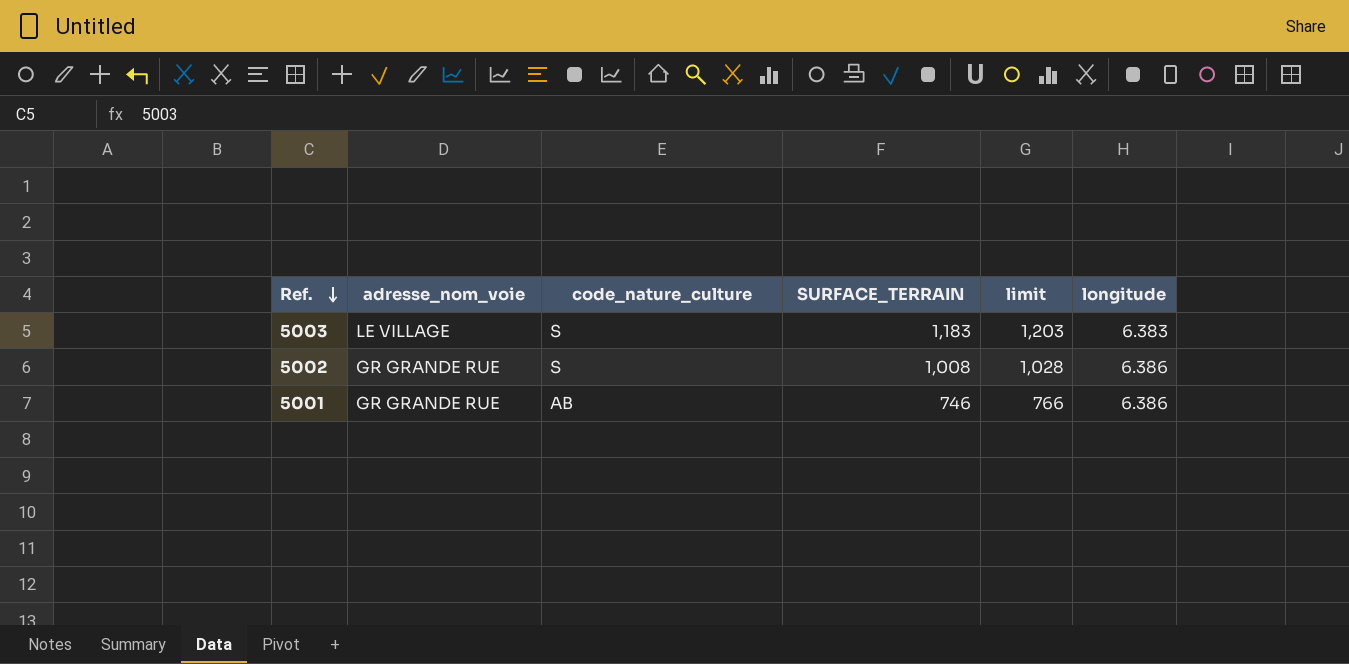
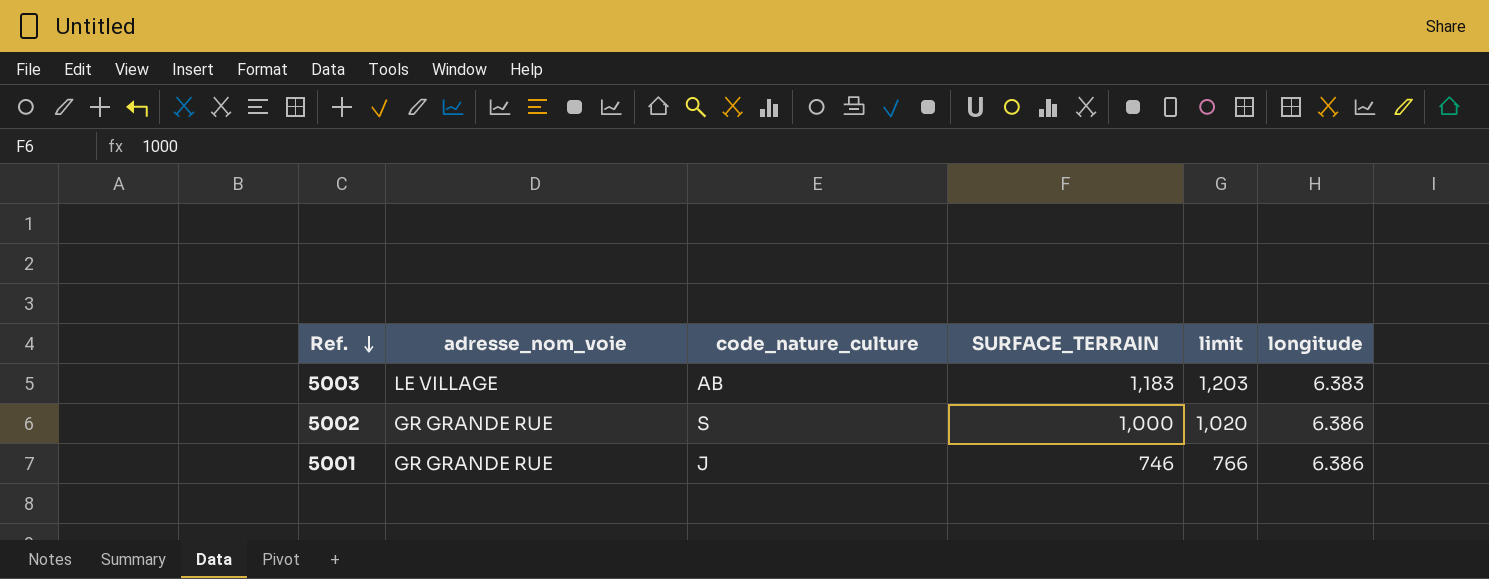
5003 | code_nature_culture: S -> AB
5002 | SURFACE_TERRAIN: 1,008 -> 1,000
5002 | limit: 1,028 -> 1,020
5001 | code_nature_culture: AB -> J

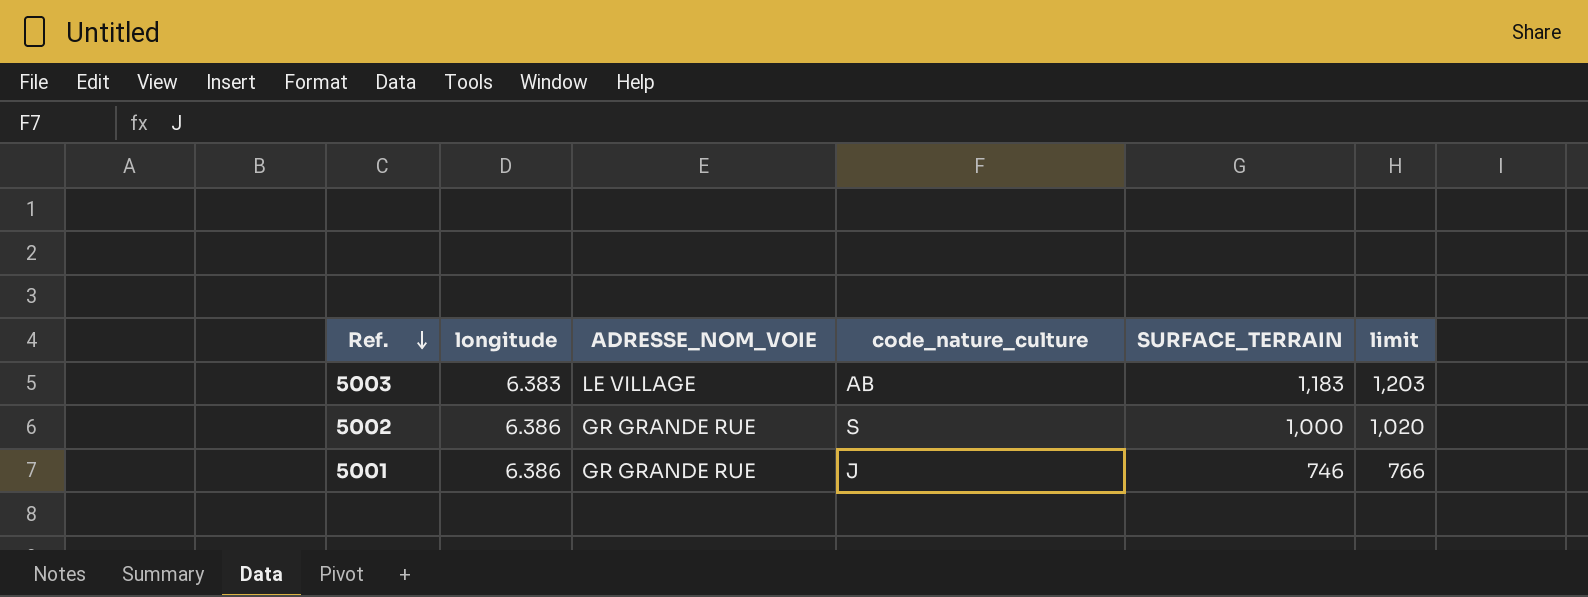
column longitude | position: 6 -> 2
column name: adresse_nom_voie -> ADRESSE_NOM_VOIE

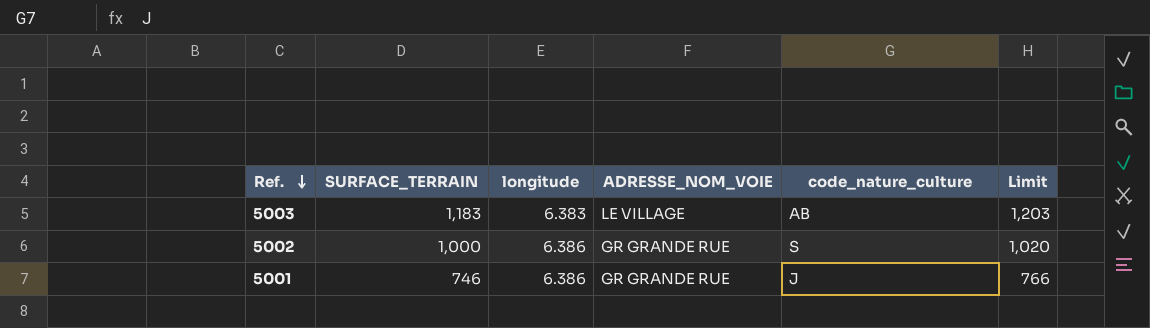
column SURFACE_TERRAIN | position: 5 -> 2
column name: limit -> Limit

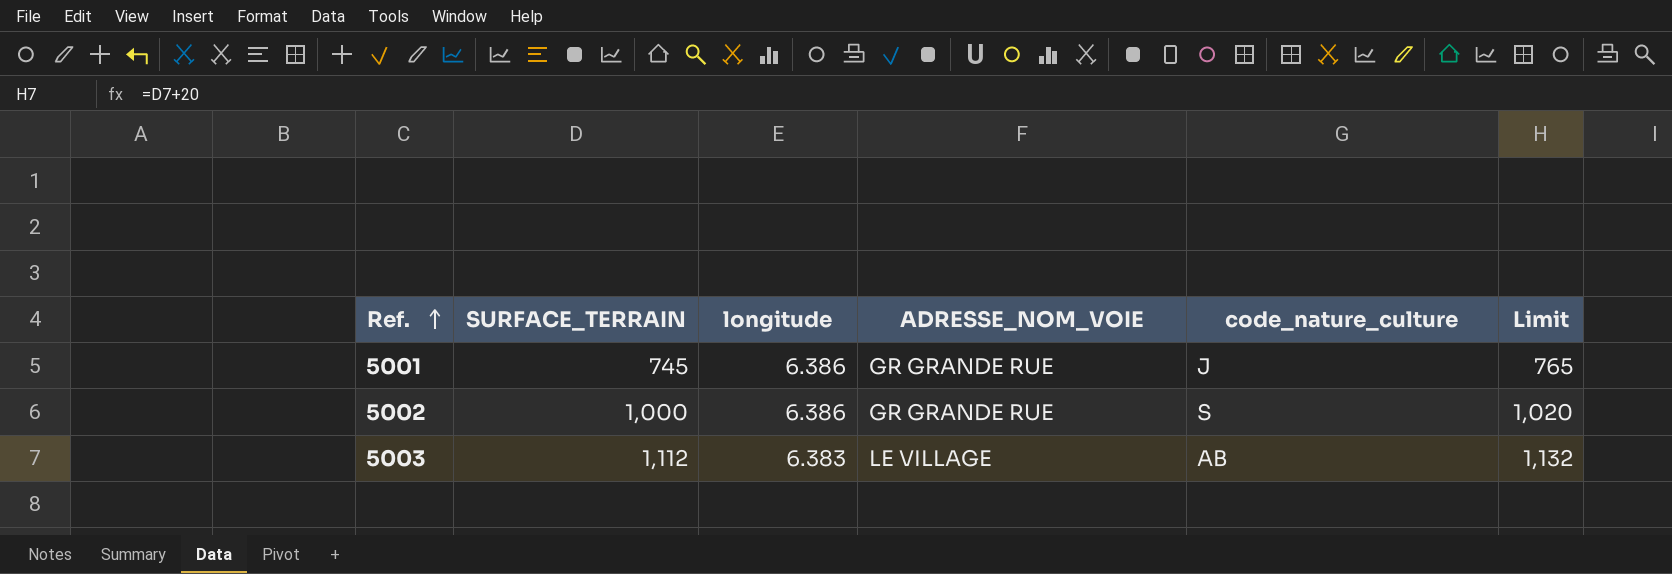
row order: Ref. descending -> Ref. ascending
5001 | SURFACE_TERRAIN: 746 -> 745
5001 | Limit: 766 -> 765
5003 | SURFACE_TERRAIN: 1,183 -> 1,112
5003 | Limit: 1,203 -> 1,132

